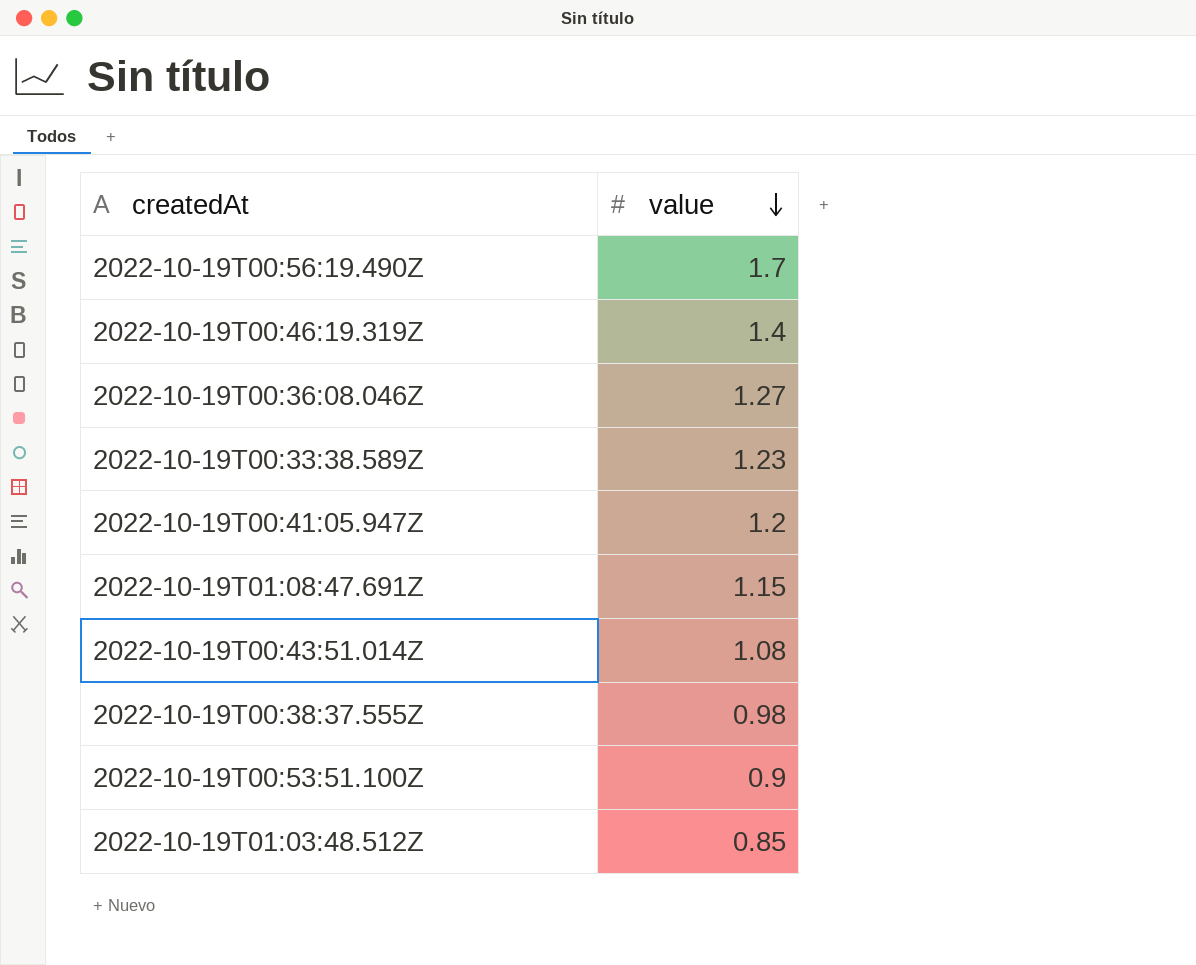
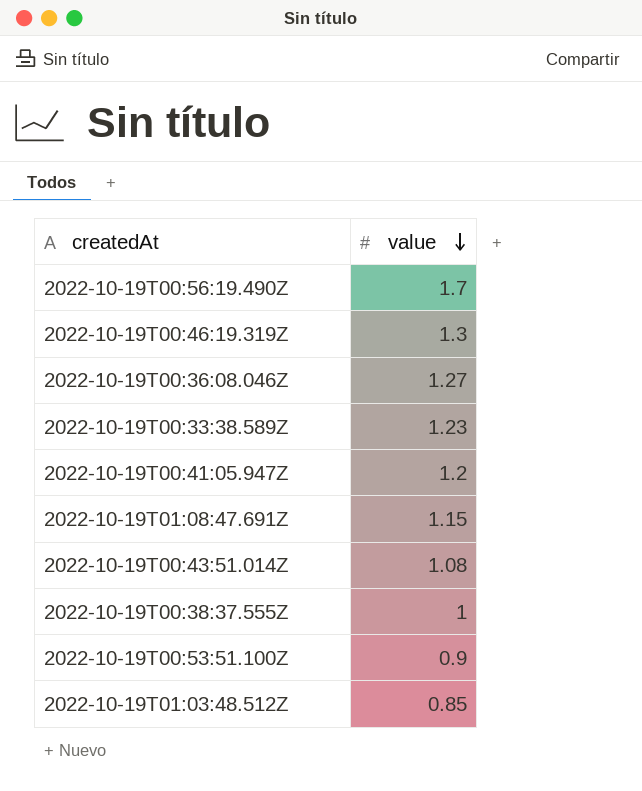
2022-10-19T00:46:19.319Z | value: 1.4 -> 1.3
2022-10-19T00:38:37.555Z | value: 0.98 -> 1

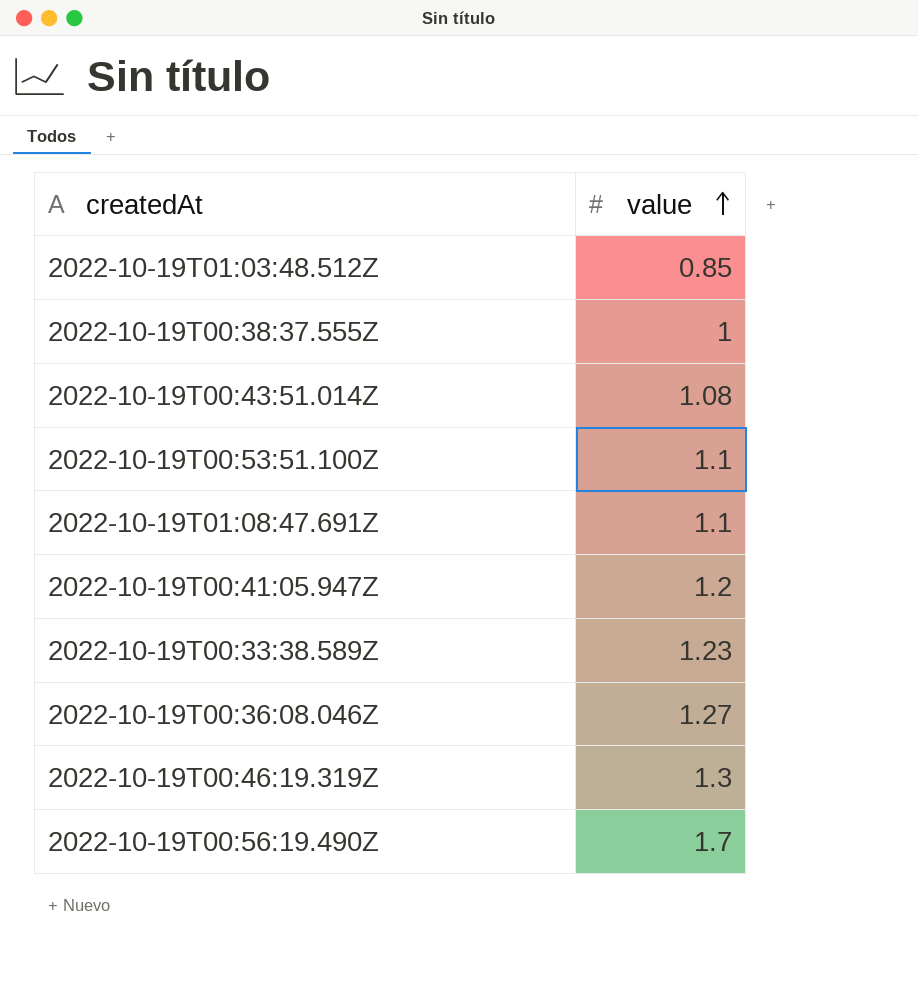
row order: value descending -> value ascending
2022-10-19T00:53:51.100Z | value: 0.9 -> 1.1
2022-10-19T01:08:47.691Z | value: 1.15 -> 1.1

